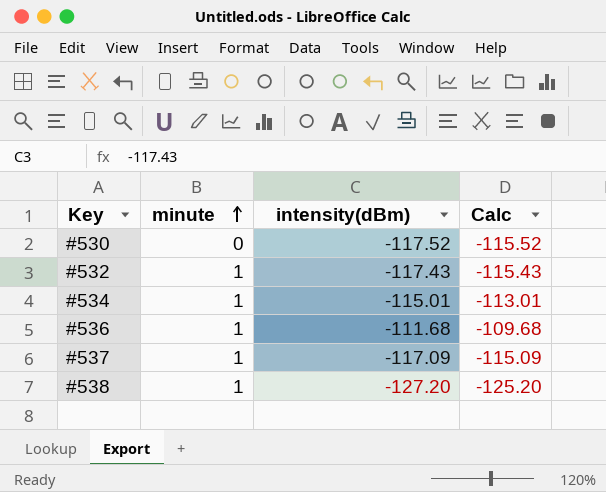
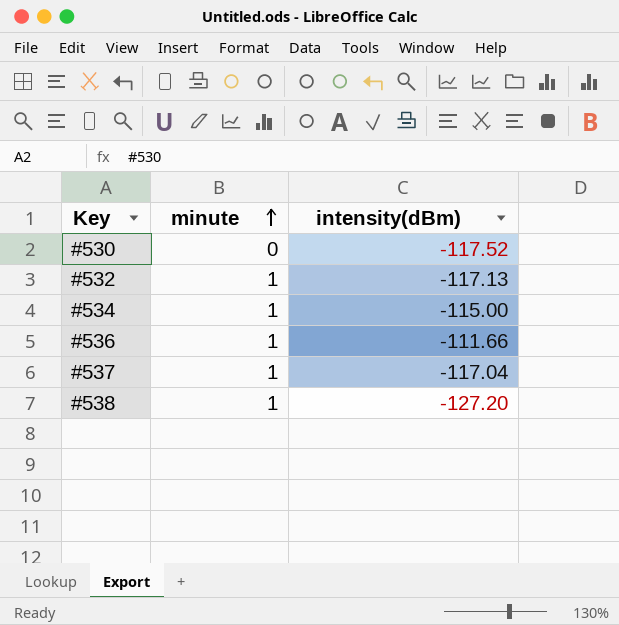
column Calc | formula: [intensity(dBm)] + 2 -> none
#532 | intensity(dBm): -117.43 -> -117.13
#534 | intensity(dBm): -115.01 -> -115.00
#536 | intensity(dBm): -111.68 -> -111.66
#537 | intensity(dBm): -117.09 -> -117.04

